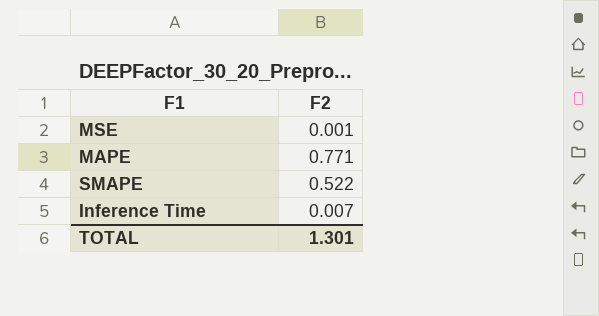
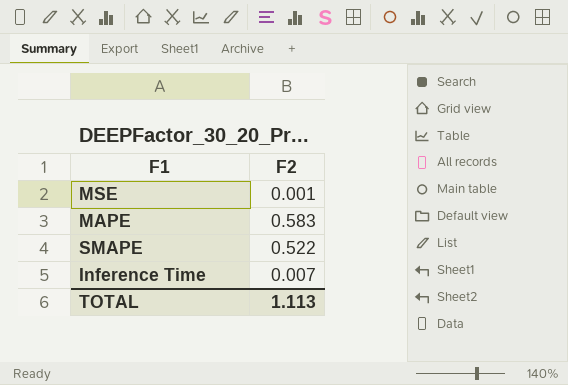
MAPE | F2: 0.771 -> 0.583
TOTAL | F2: 1.301 -> 1.113

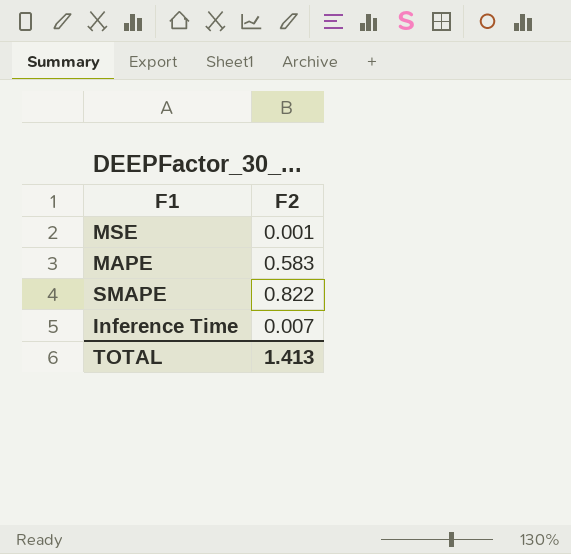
SMAPE | F2: 0.522 -> 0.822
TOTAL | F2: 1.113 -> 1.413

